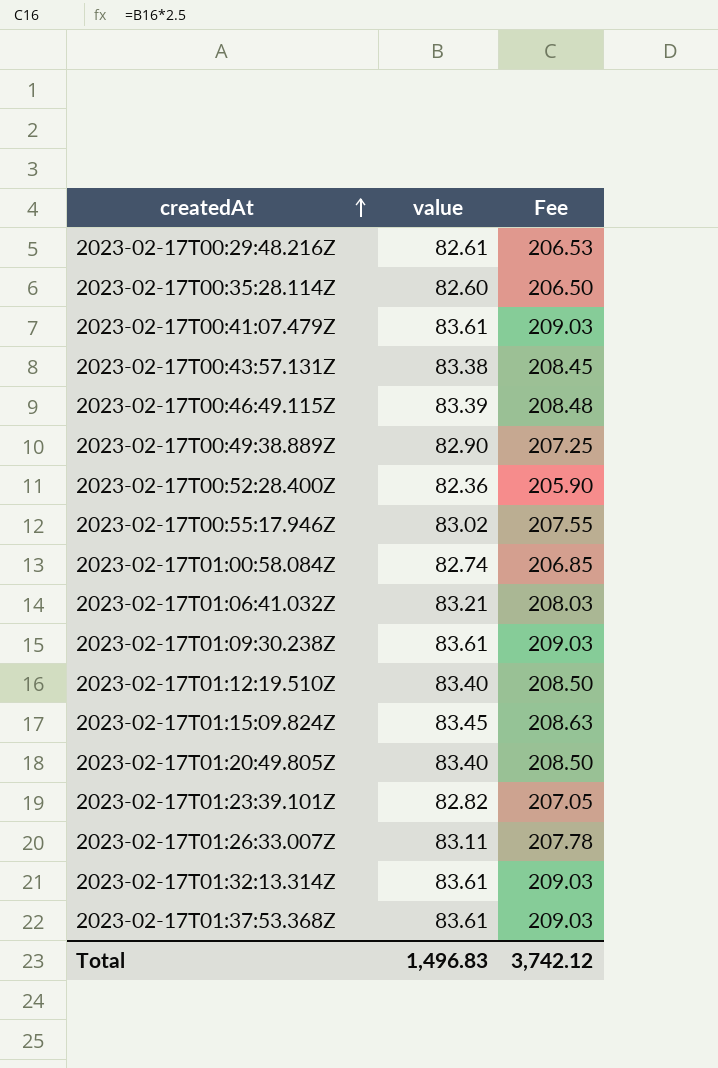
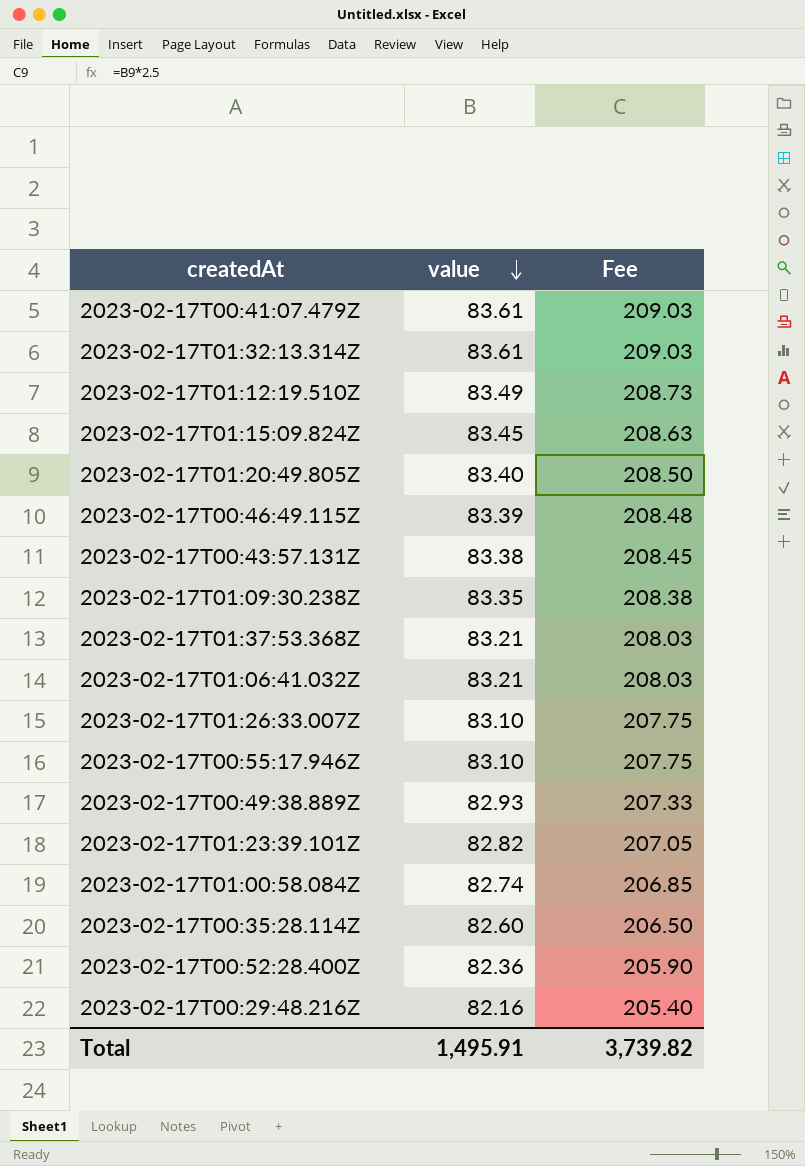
row order: createdAt ascending -> value descending
2023-02-17T01:12:19.510Z | value: 83.40 -> 83.49
2023-02-17T01:12:19.510Z | Fee: 208.50 -> 208.73
2023-02-17T01:09:30.238Z | value: 83.61 -> 83.35
2023-02-17T01:09:30.238Z | Fee: 209.03 -> 208.38
2023-02-17T01:37:53.368Z | value: 83.61 -> 83.21
2023-02-17T01:37:53.368Z | Fee: 209.03 -> 208.03
2023-02-17T01:26:33.007Z | value: 83.11 -> 83.10
2023-02-17T01:26:33.007Z | Fee: 207.78 -> 207.75
2023-02-17T00:55:17.946Z | value: 83.02 -> 83.10
2023-02-17T00:55:17.946Z | Fee: 207.55 -> 207.75
2023-02-17T00:49:38.889Z | value: 82.90 -> 82.93
2023-02-17T00:49:38.889Z | Fee: 207.25 -> 207.33
2023-02-17T00:29:48.216Z | value: 82.61 -> 82.16
2023-02-17T00:29:48.216Z | Fee: 206.53 -> 205.40
Total | value: 1,496.83 -> 1,495.91
Total | Fee: 3,742.12 -> 3,739.82

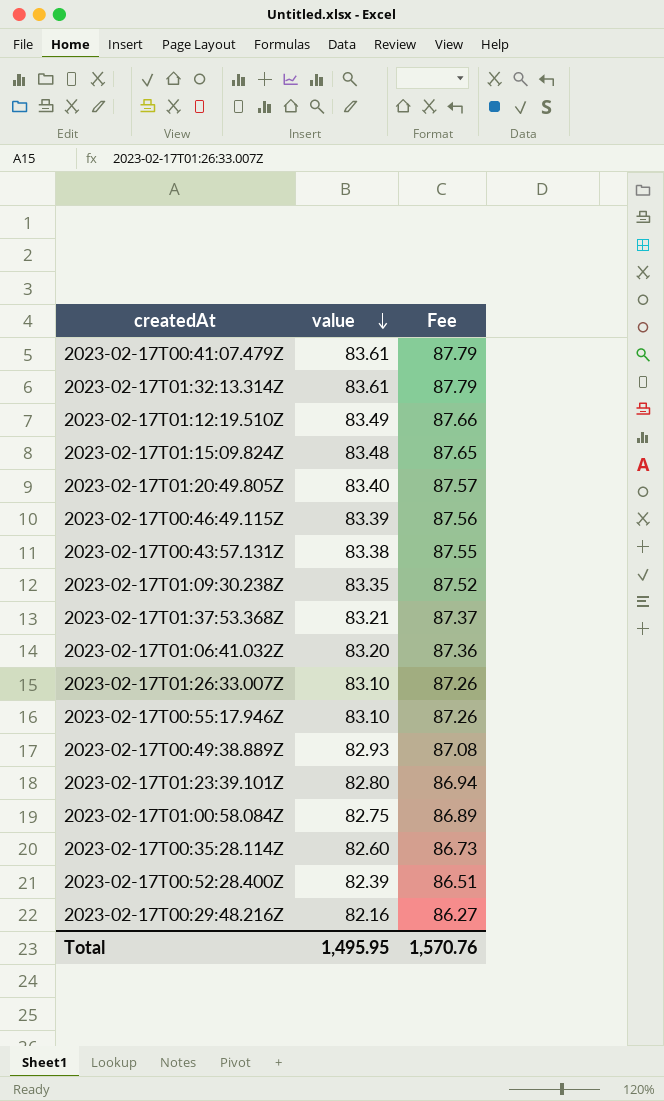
column Fee | formula: [value] * 2.5 -> [value] * 1.05
2023-02-17T01:15:09.824Z | value: 83.45 -> 83.48
2023-02-17T01:06:41.032Z | value: 83.21 -> 83.20
2023-02-17T01:23:39.101Z | value: 82.82 -> 82.80
2023-02-17T01:00:58.084Z | value: 82.74 -> 82.75
2023-02-17T00:52:28.400Z | value: 82.36 -> 82.39
Total | value: 1,495.91 -> 1,495.95
Total | Fee: 3,739.82 -> 1,570.76

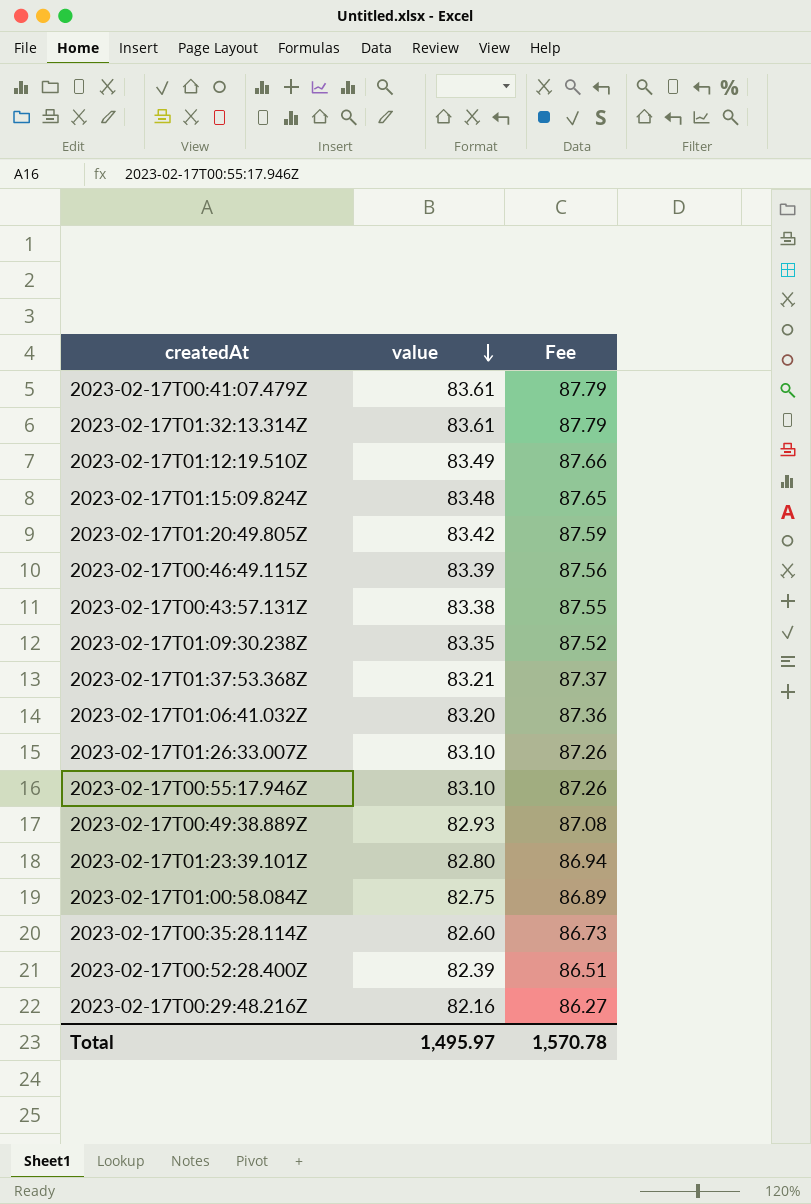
2023-02-17T01:20:49.805Z | value: 83.40 -> 83.42
2023-02-17T01:20:49.805Z | Fee: 87.57 -> 87.59
Total | value: 1,495.95 -> 1,495.97
Total | Fee: 1,570.76 -> 1,570.78

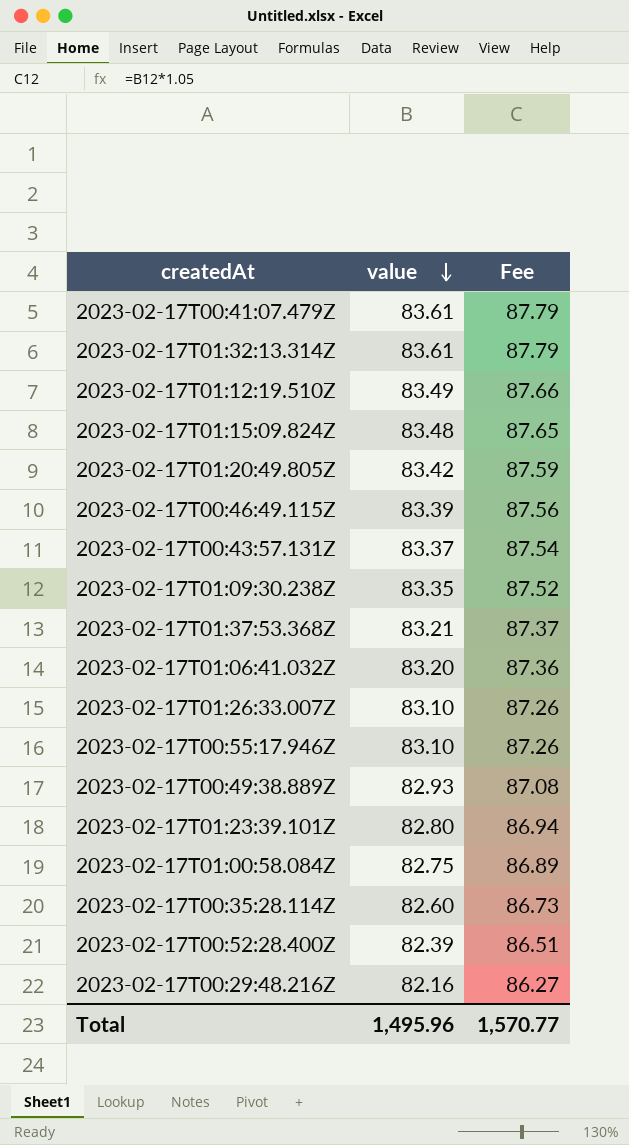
2023-02-17T00:43:57.131Z | value: 83.38 -> 83.37
2023-02-17T00:43:57.131Z | Fee: 87.55 -> 87.54
Total | value: 1,495.97 -> 1,495.96
Total | Fee: 1,570.78 -> 1,570.77

